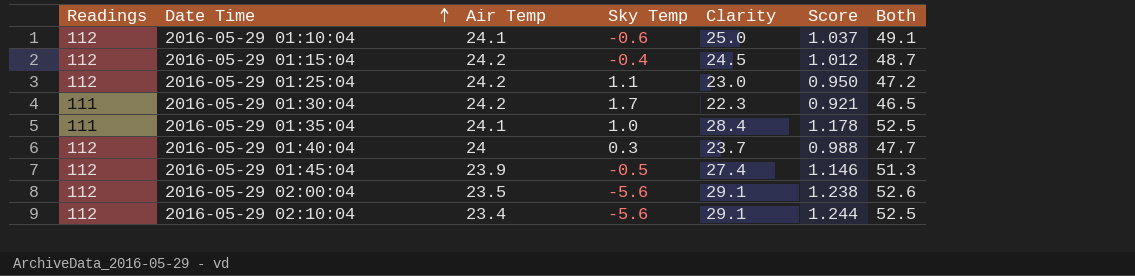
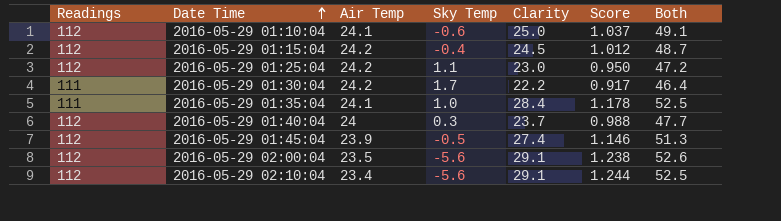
2016-05-29 01:30:04 | Clarity: 22.3 -> 22.2
2016-05-29 01:30:04 | Score: 0.921 -> 0.917
2016-05-29 01:30:04 | Both: 46.5 -> 46.4

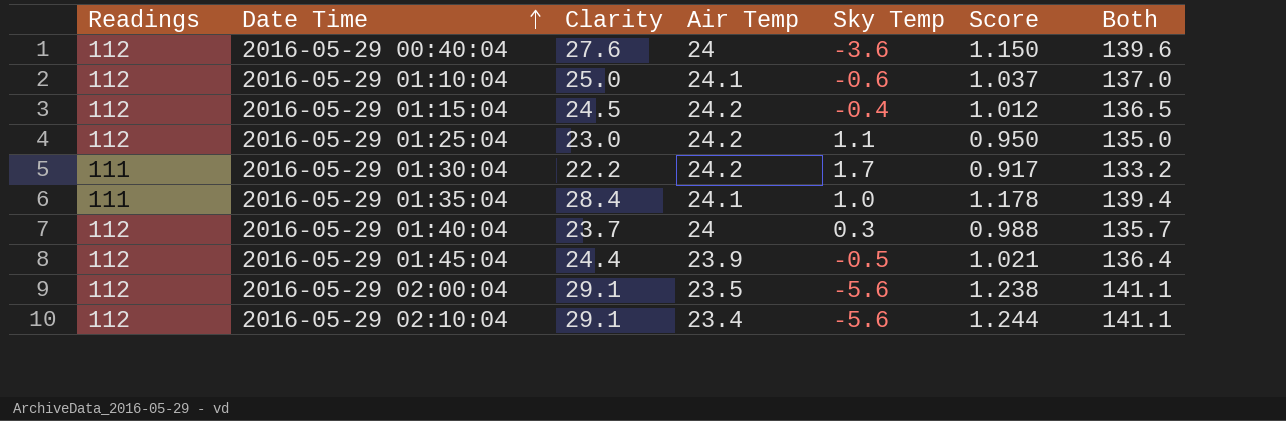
column Clarity | position: 5 -> 3
column Both | formula: [Air Temp] + [Clarity] -> [Readings] + [Clarity]
row 2016-05-29 00:40:04: none -> 112 | 27.6 | 24 | -3.6 | 1.150 | 139.6
2016-05-29 01:45:04 | Clarity: 27.4 -> 24.4
2016-05-29 01:45:04 | Score: 1.146 -> 1.021

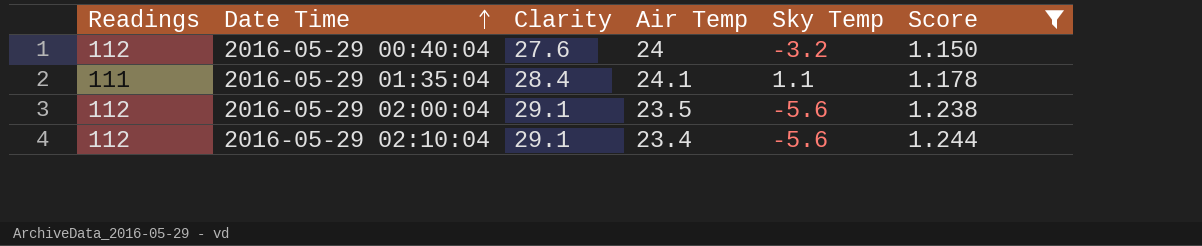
filter: none -> Score >= 1.150
column Both | formula: [Readings] + [Clarity] -> none
2016-05-29 00:40:04 | Sky Temp: -3.6 -> -3.2
2016-05-29 01:35:04 | Sky Temp: 1.0 -> 1.1

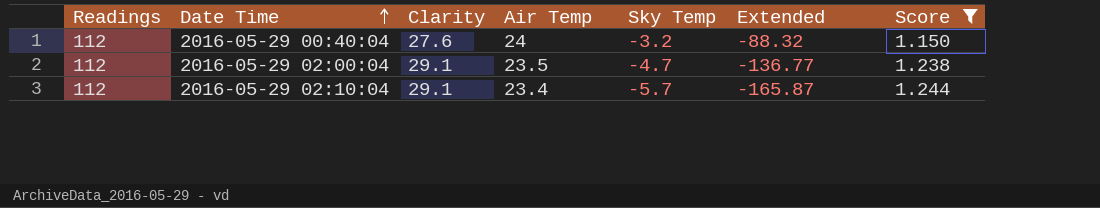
column Extended | formula: none -> [Clarity] * [Sky Temp]
row 2016-05-29 01:35:04: 111 | 28.4 | 24.1 | 1.1 | 1.178 -> none
2016-05-29 02:00:04 | Sky Temp: -5.6 -> -4.7
2016-05-29 02:10:04 | Sky Temp: -5.6 -> -5.7

